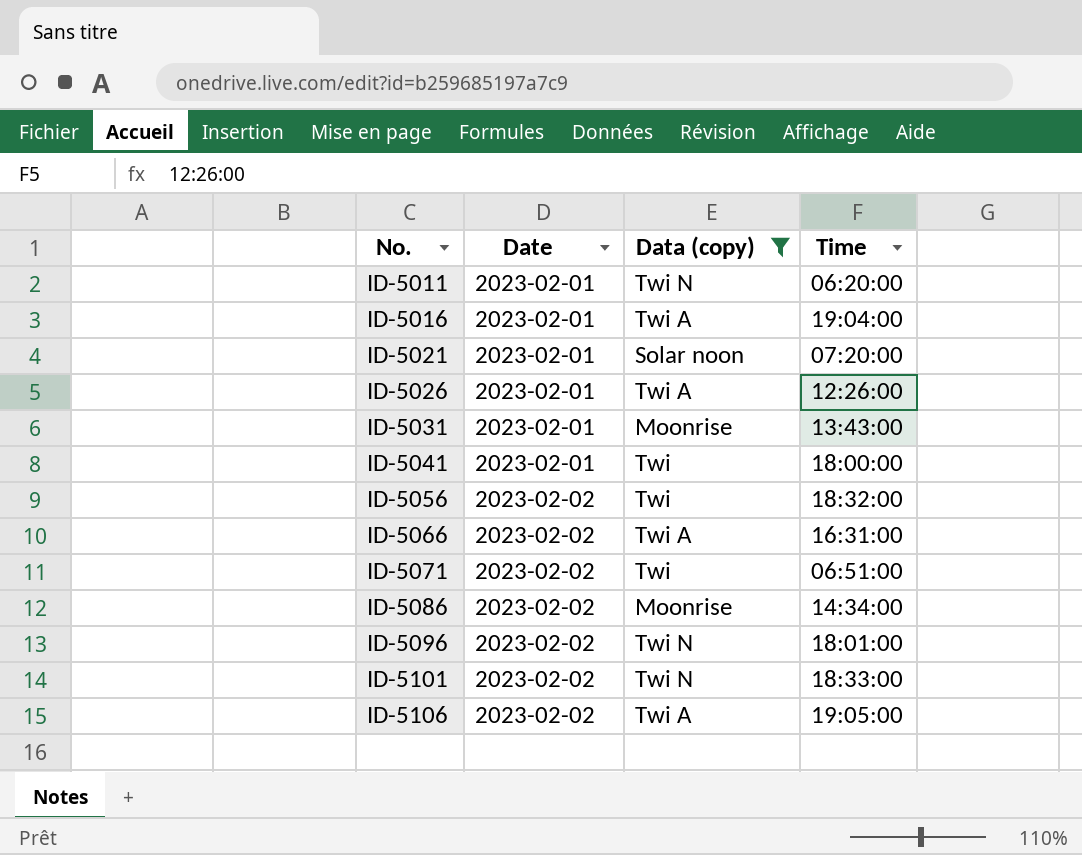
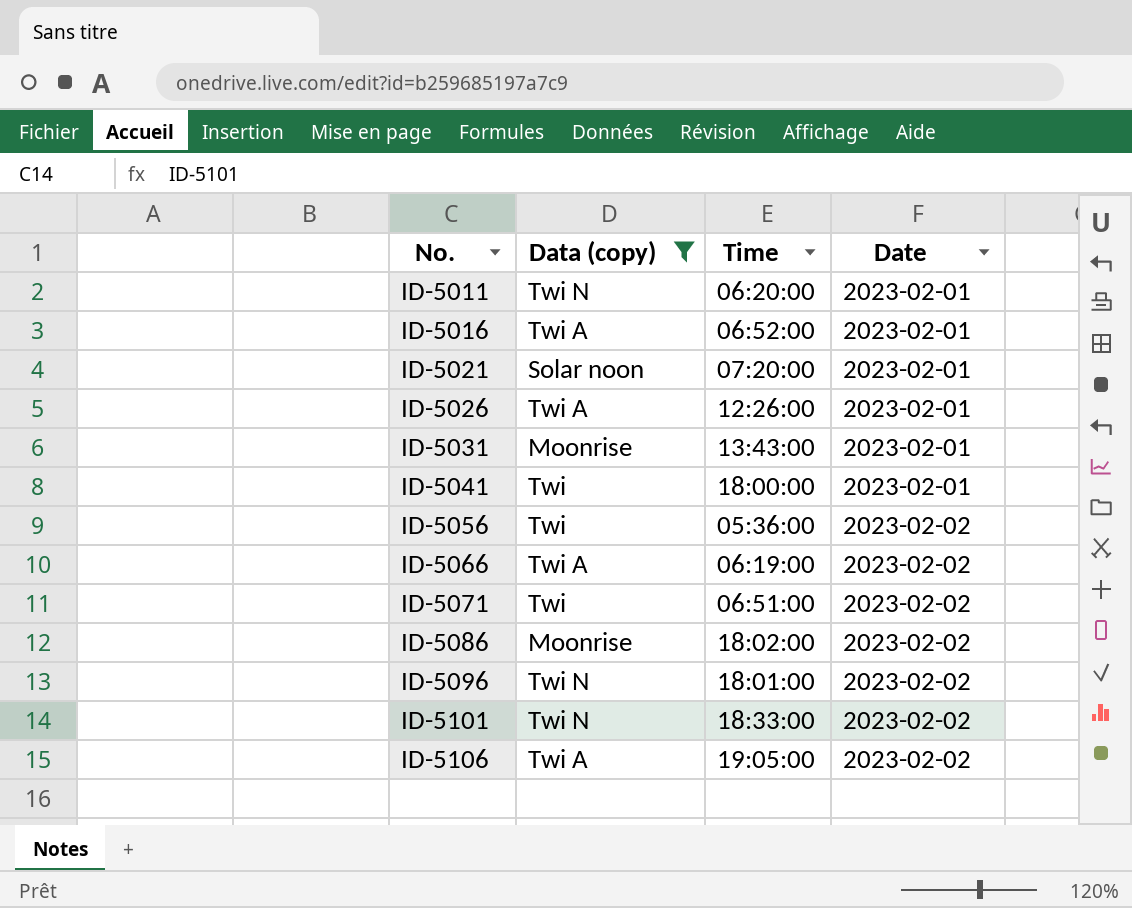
column Date | position: 2 -> 4
ID-5016 | Time: 19:04:00 -> 06:52:00
ID-5056 | Time: 18:32:00 -> 05:36:00
ID-5066 | Time: 16:31:00 -> 06:19:00
ID-5086 | Time: 14:34:00 -> 18:02:00

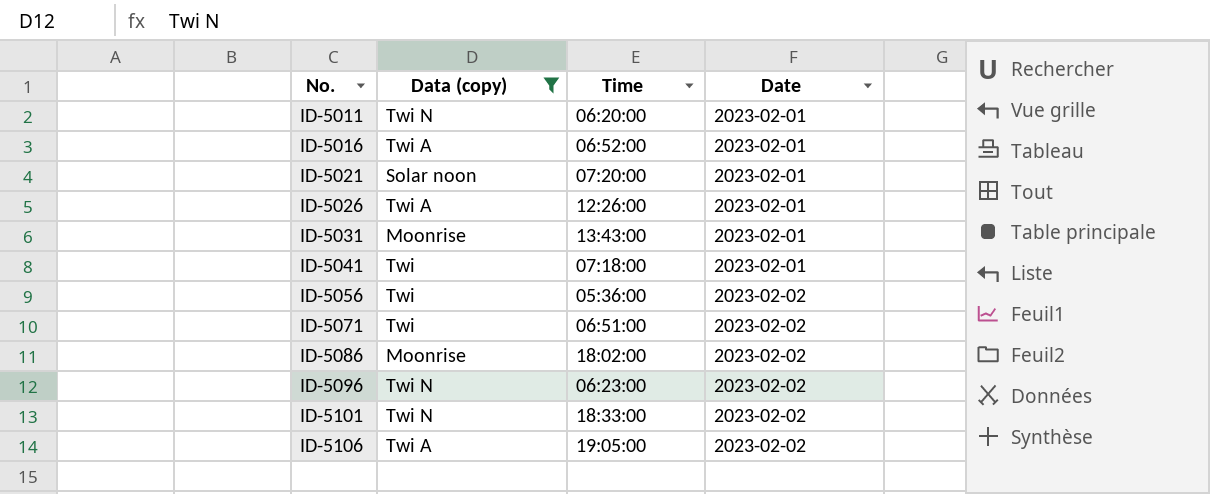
row ID-5066: Twi A | 06:19:00 | 2023-02-02 -> none
ID-5041 | Time: 18:00:00 -> 07:18:00
ID-5096 | Time: 18:01:00 -> 06:23:00

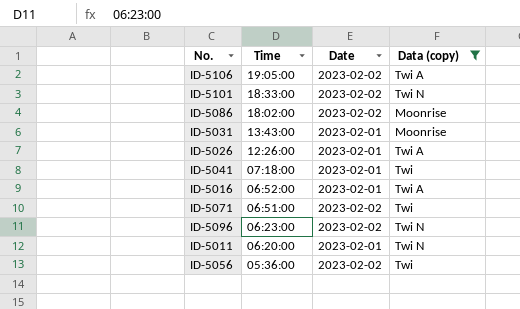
row order: No. ascending -> Time descending
column Data (copy) | position: 2 -> 4
row ID-5021: Solar noon | 07:20:00 | 2023-02-01 -> none

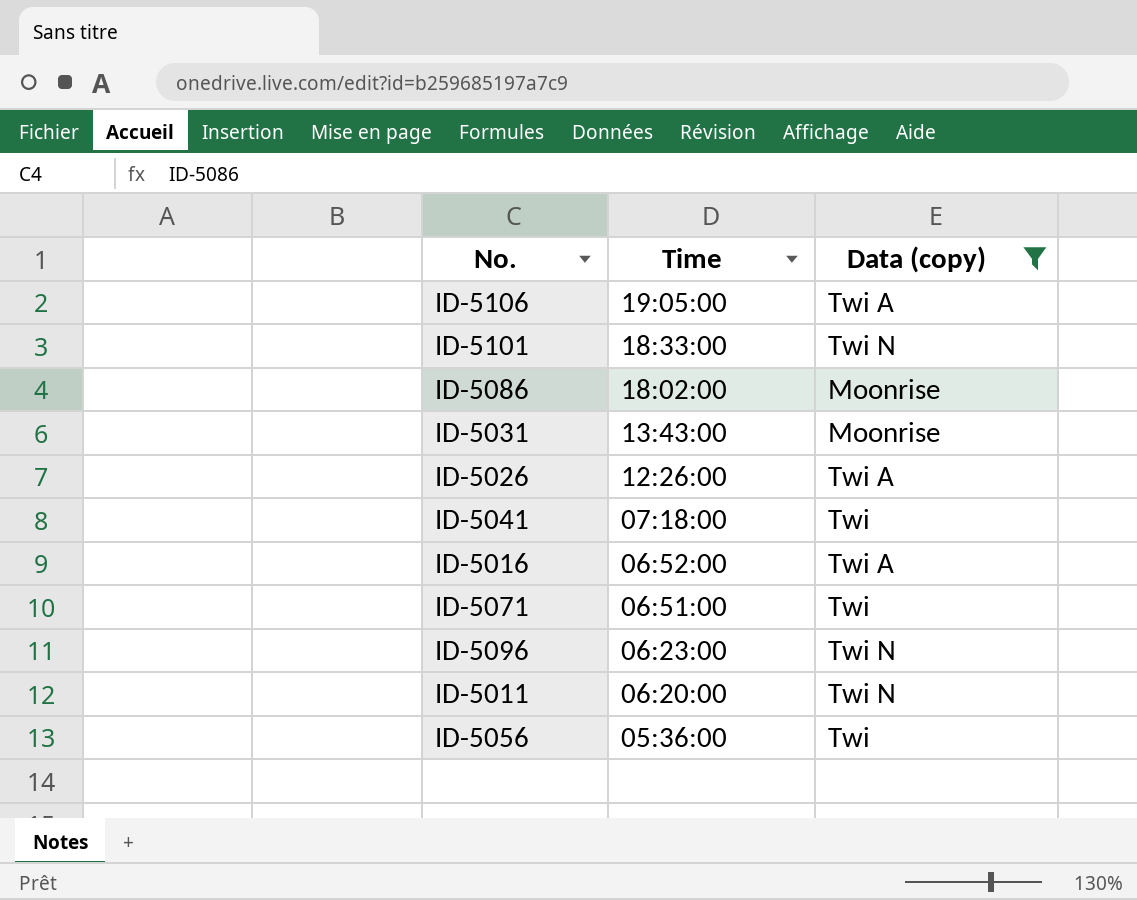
column Date | position: 3 -> none

